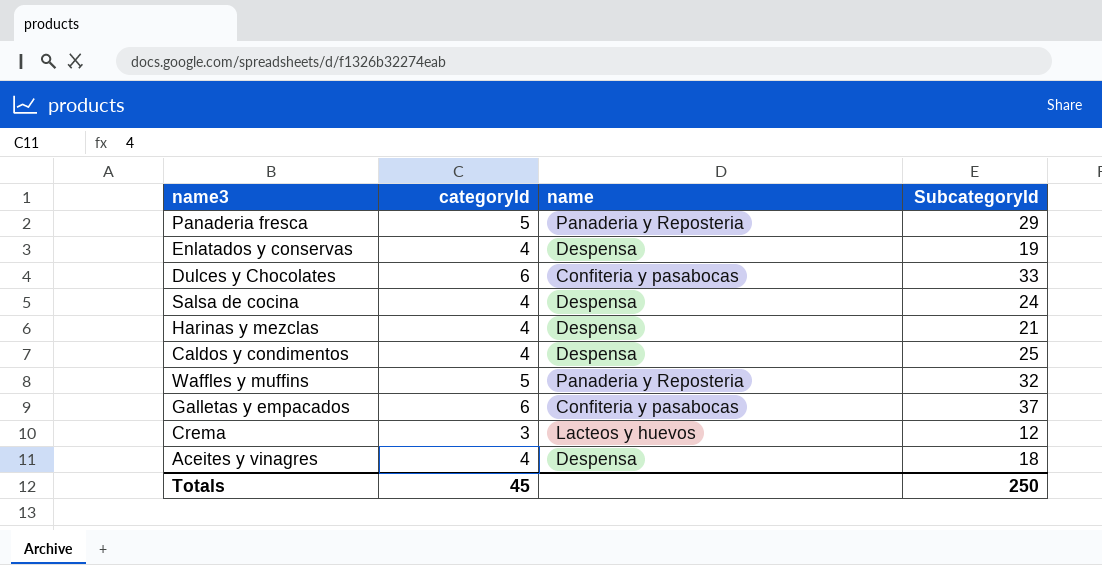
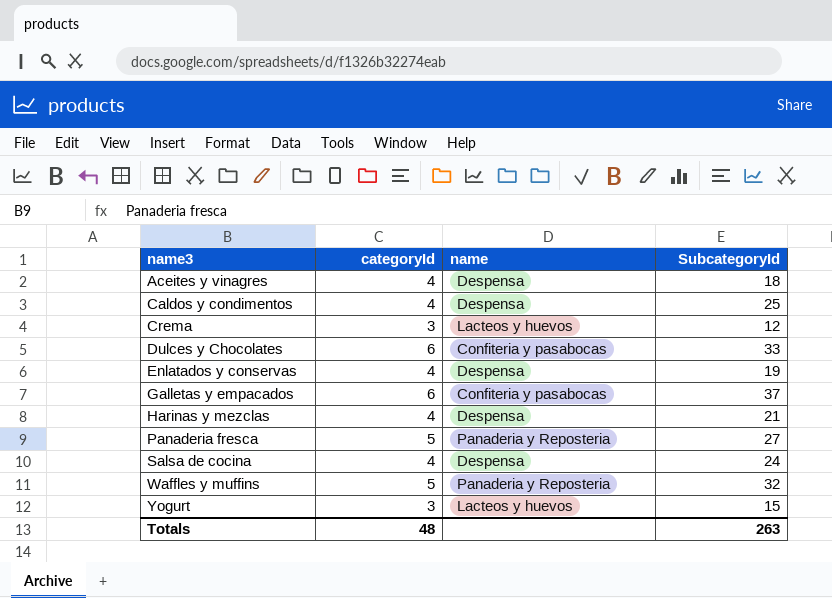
row order: none -> name3 ascending
Panaderia fresca | SubcategoryId: 29 -> 27
row Yogurt: none -> 3 | Lacteos y huevos | 15
Totals | categoryId: 45 -> 48
Totals | SubcategoryId: 250 -> 263

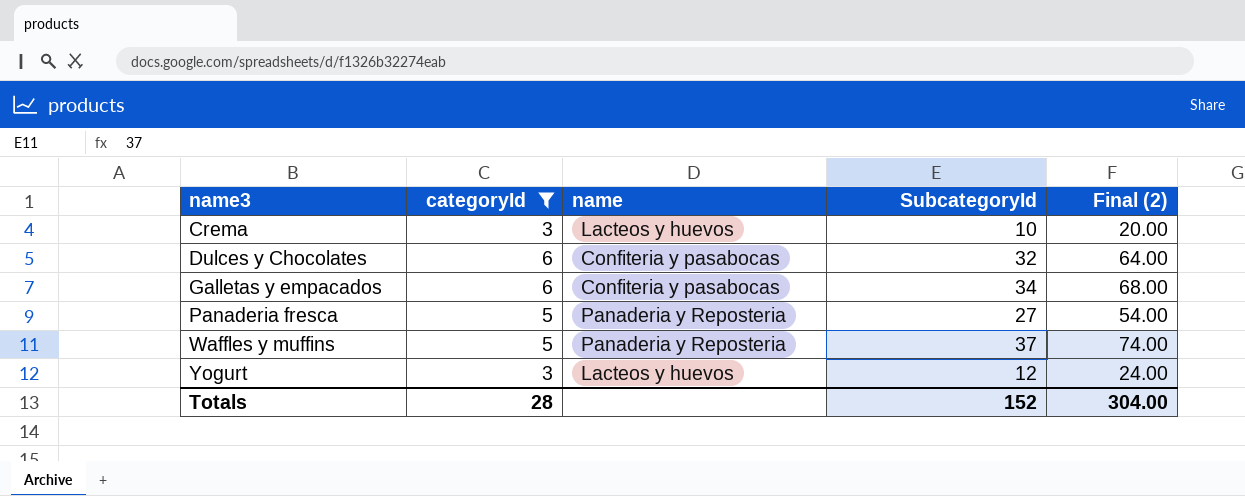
filter: none -> categoryId != 4
column Final (2) | formula: none -> [SubcategoryId] * 2
Crema | SubcategoryId: 12 -> 10
Dulces y Chocolates | SubcategoryId: 33 -> 32
Galletas y empacados | SubcategoryId: 37 -> 34
Waffles y muffins | SubcategoryId: 32 -> 37
Yogurt | SubcategoryId: 15 -> 12
Totals | categoryId: 48 -> 28
Totals | SubcategoryId: 263 -> 152

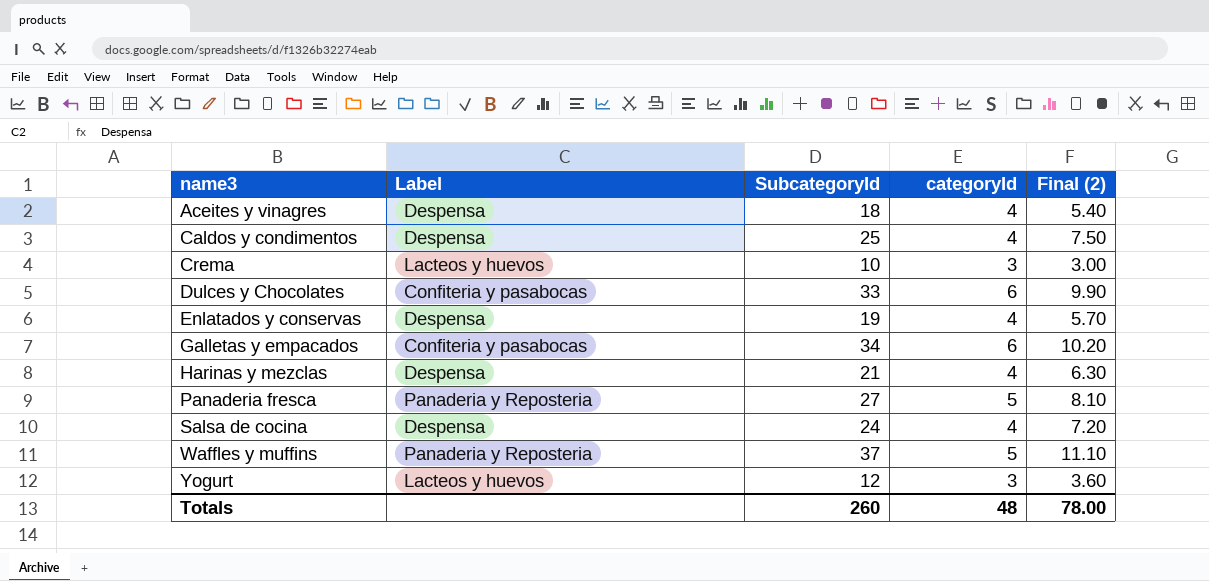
filter: categoryId != 4 -> none
column name: name -> Label
column categoryId | position: 2 -> 4
column Final (2) | formula: [SubcategoryId] * 2 -> [SubcategoryId] * 0.3
Dulces y Chocolates | SubcategoryId: 32 -> 33
Totals | SubcategoryId: 152 -> 260
Totals | categoryId: 28 -> 48
Totals | Final (2): 304.00 -> 78.00

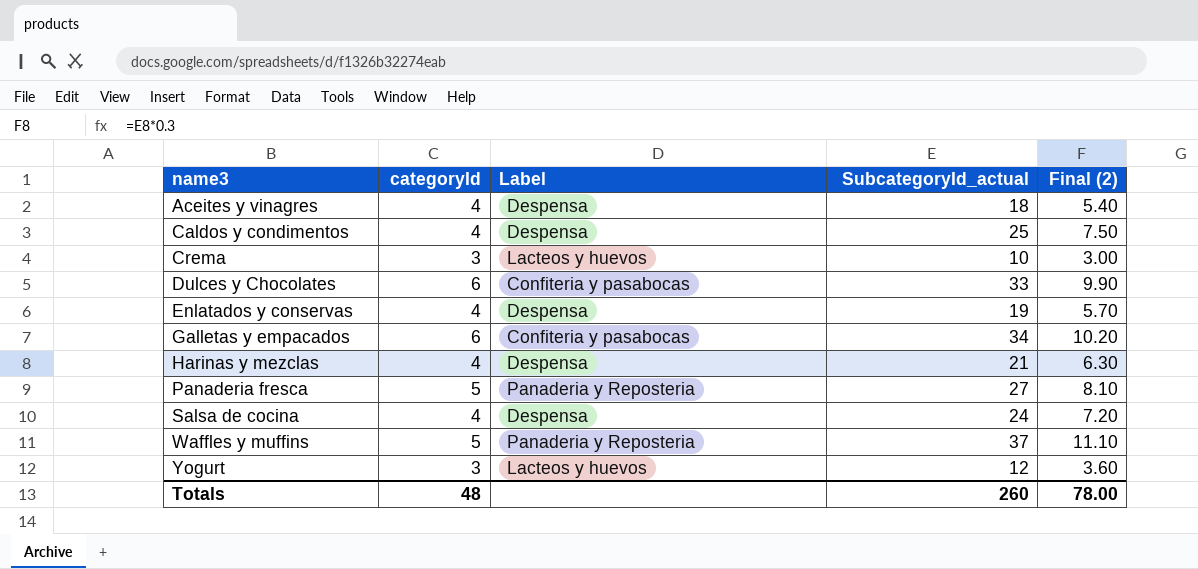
column categoryId | position: 4 -> 2
column name: SubcategoryId -> SubcategoryId_actual

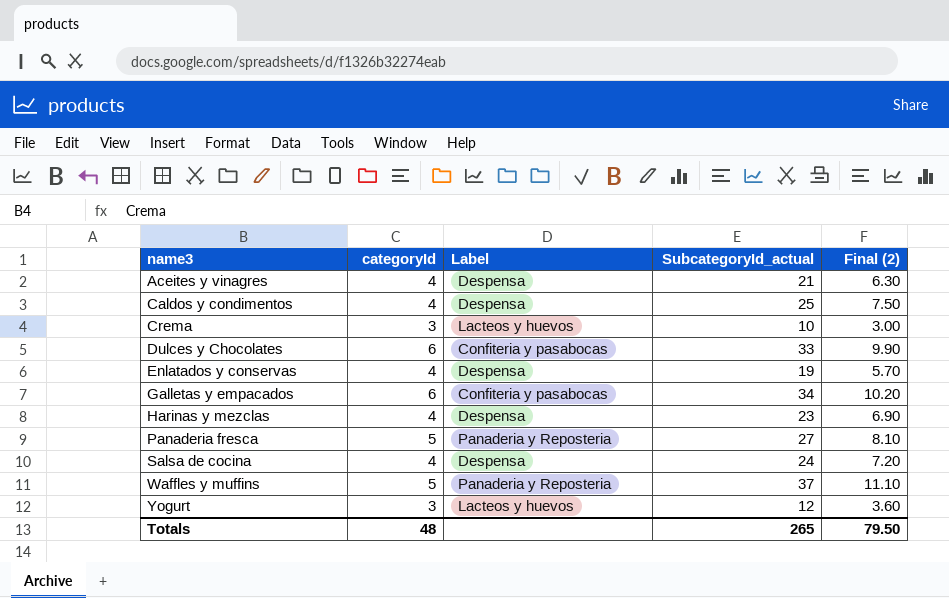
Aceites y vinagres | SubcategoryId_actual: 18 -> 21
Aceites y vinagres | Final (2): 5.40 -> 6.30
Harinas y mezclas | SubcategoryId_actual: 21 -> 23
Harinas y mezclas | Final (2): 6.30 -> 6.90
Totals | SubcategoryId_actual: 260 -> 265
Totals | Final (2): 78.00 -> 79.50

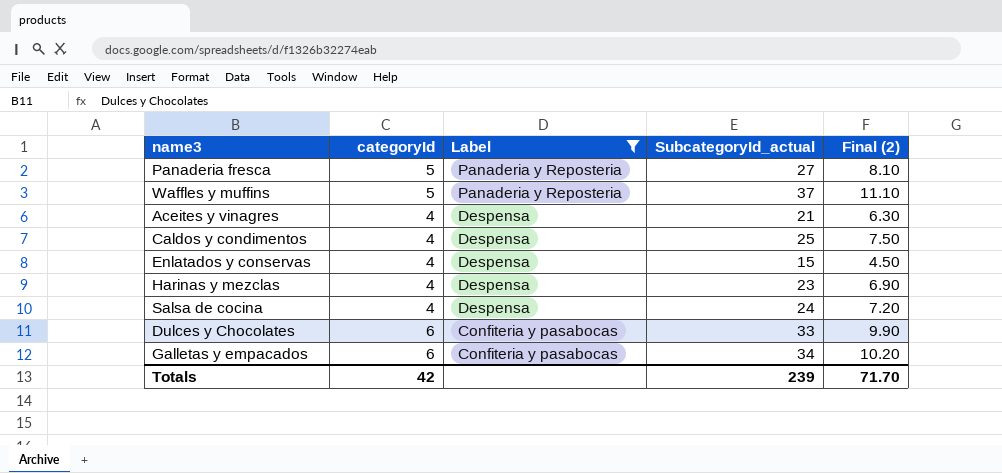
filter: none -> Label != Lacteos y huevos
row order: name3 ascending -> Label descending
Enlatados y conservas | SubcategoryId_actual: 19 -> 15
Enlatados y conservas | Final (2): 5.70 -> 4.50
Totals | categoryId: 48 -> 42
Totals | SubcategoryId_actual: 265 -> 239
Totals | Final (2): 79.50 -> 71.70

